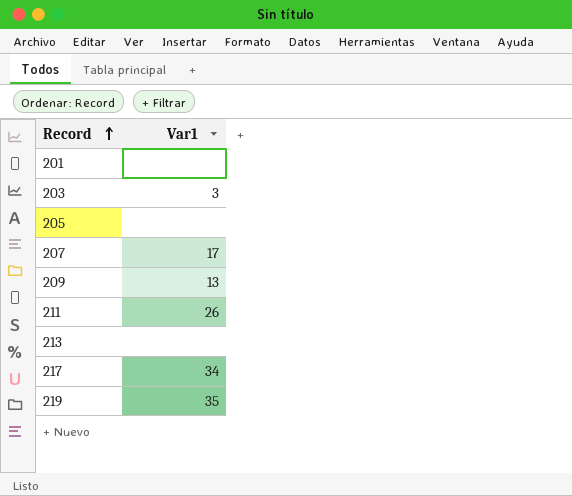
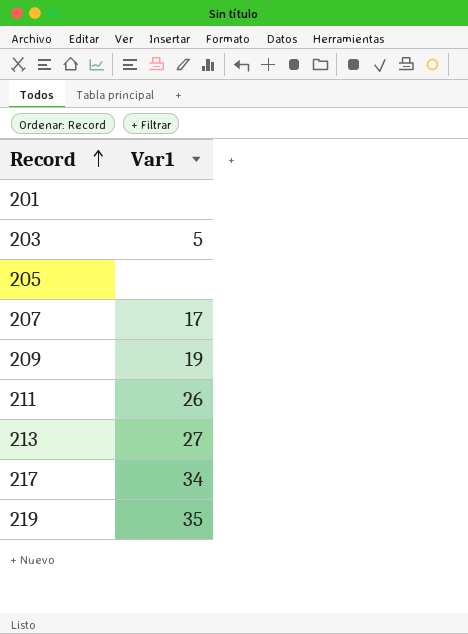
203 | Var1: 3 -> 5
209 | Var1: 13 -> 19
213 | Var1: none -> 27

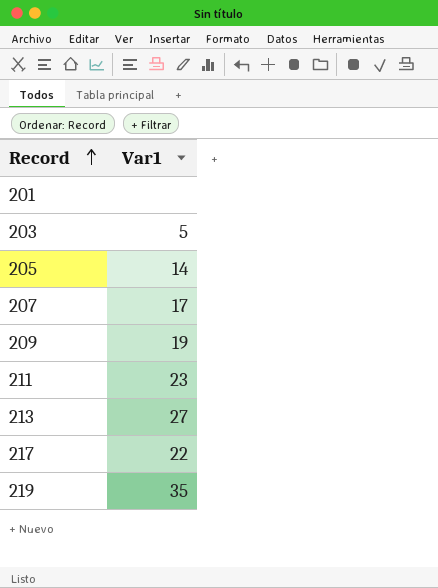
205 | Var1: none -> 14
211 | Var1: 26 -> 23
217 | Var1: 34 -> 22

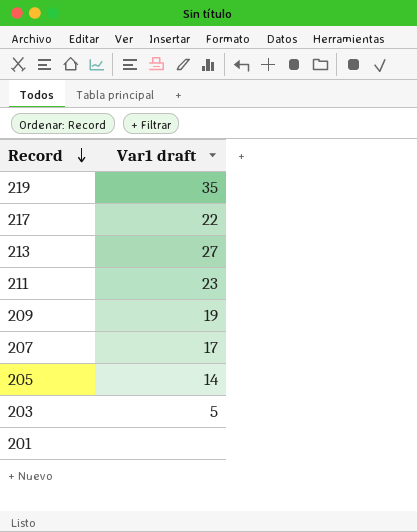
row order: Record ascending -> Record descending
column name: Var1 -> Var1 draft

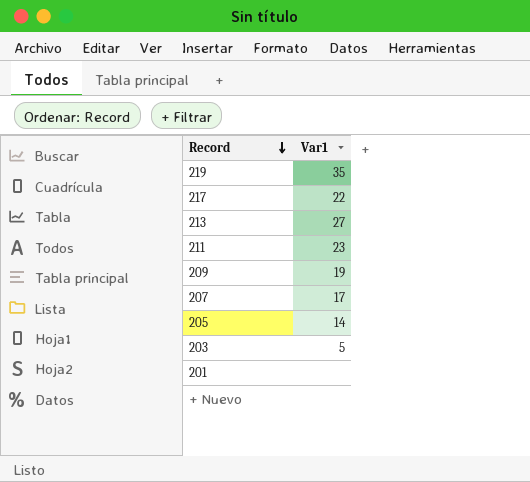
column name: Var1 draft -> Var1

